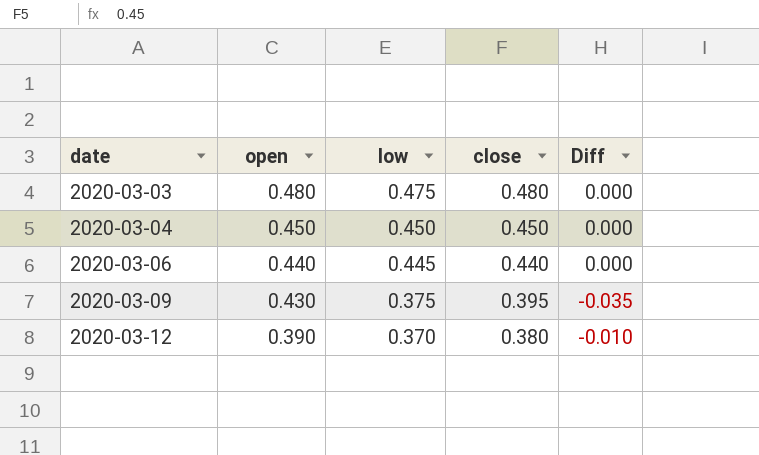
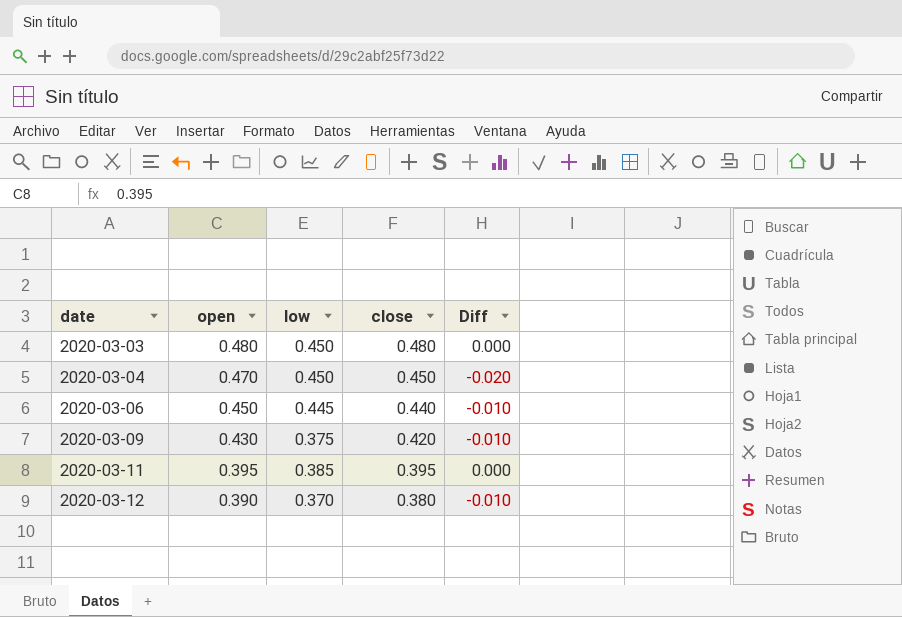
2020-03-03 | low: 0.475 -> 0.450
2020-03-04 | open: 0.450 -> 0.470
2020-03-04 | Diff: 0.000 -> -0.020
2020-03-06 | open: 0.440 -> 0.450
2020-03-06 | Diff: 0.000 -> -0.010
2020-03-09 | close: 0.395 -> 0.420
2020-03-09 | Diff: -0.035 -> -0.010
row 2020-03-11: none -> 0.395 | 0.385 | 0.395 | 0.000

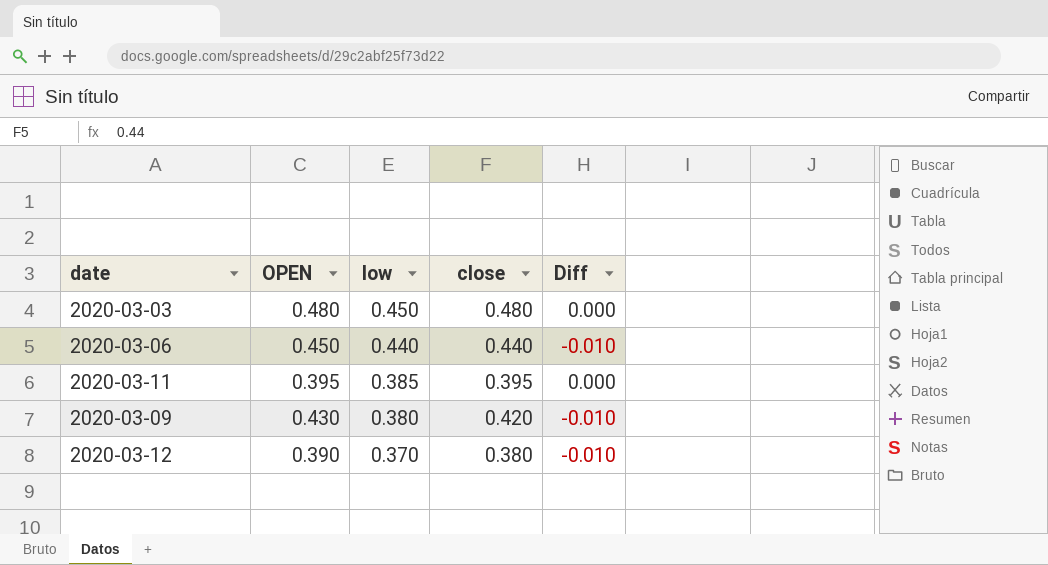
row order: date ascending -> low descending
column name: open -> OPEN
row 2020-03-04: 0.470 | 0.450 | 0.450 | -0.020 -> none
2020-03-06 | low: 0.445 -> 0.440
2020-03-09 | low: 0.375 -> 0.380

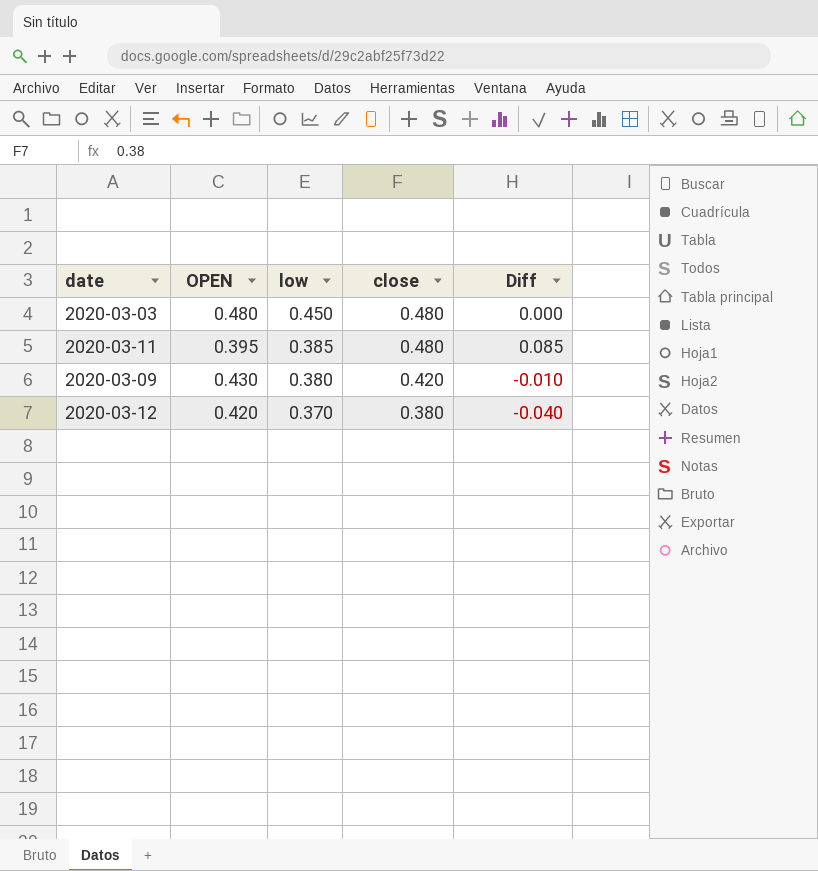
row 2020-03-06: 0.450 | 0.440 | 0.440 | -0.010 -> none
2020-03-11 | close: 0.395 -> 0.480
2020-03-11 | Diff: 0.000 -> 0.085
2020-03-12 | OPEN: 0.390 -> 0.420
2020-03-12 | Diff: -0.010 -> -0.040

